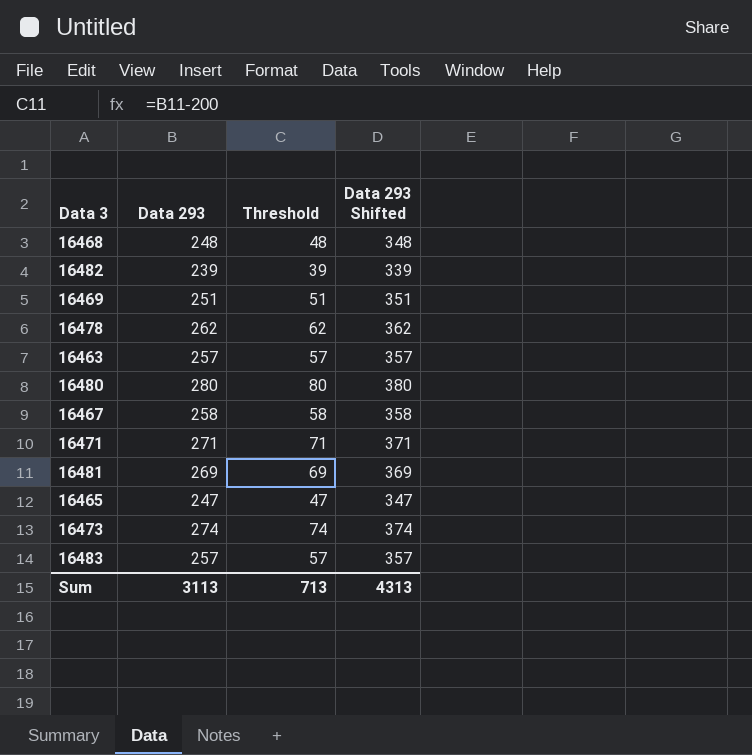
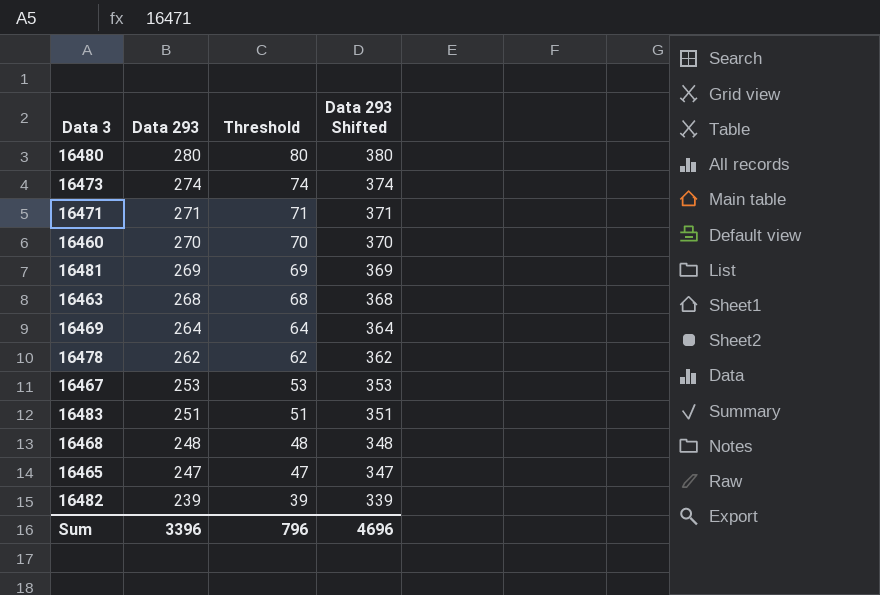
row order: none -> Data 293 descending
row 16460: none -> 270 | 70 | 370
16463 | Data 293: 257 -> 268
16463 | Threshold: 57 -> 68
16463 | Data 293 Shifted: 357 -> 368
16469 | Data 293: 251 -> 264
16469 | Threshold: 51 -> 64
16469 | Data 293 Shifted: 351 -> 364
16467 | Data 293: 258 -> 253
16467 | Threshold: 58 -> 53
16467 | Data 293 Shifted: 358 -> 353
16483 | Data 293: 257 -> 251
16483 | Threshold: 57 -> 51
16483 | Data 293 Shifted: 357 -> 351
Sum | Data 293: 3113 -> 3396
Sum | Threshold: 713 -> 796
Sum | Data 293 Shifted: 4313 -> 4696

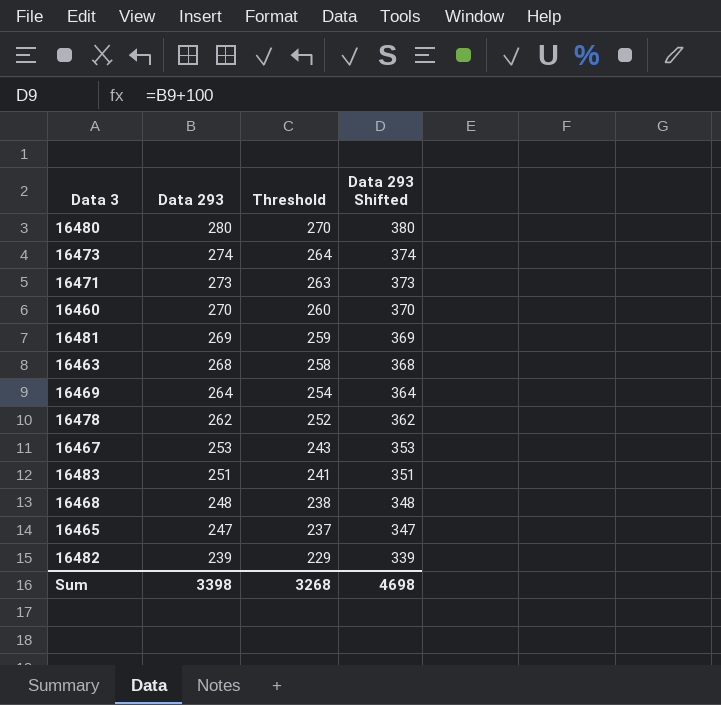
column Threshold | formula: [Data 293] - 200 -> [Data 293] - 10
16471 | Data 293: 271 -> 273
16471 | Data 293 Shifted: 371 -> 373
Sum | Data 293: 3396 -> 3398
Sum | Threshold: 796 -> 3268
Sum | Data 293 Shifted: 4696 -> 4698

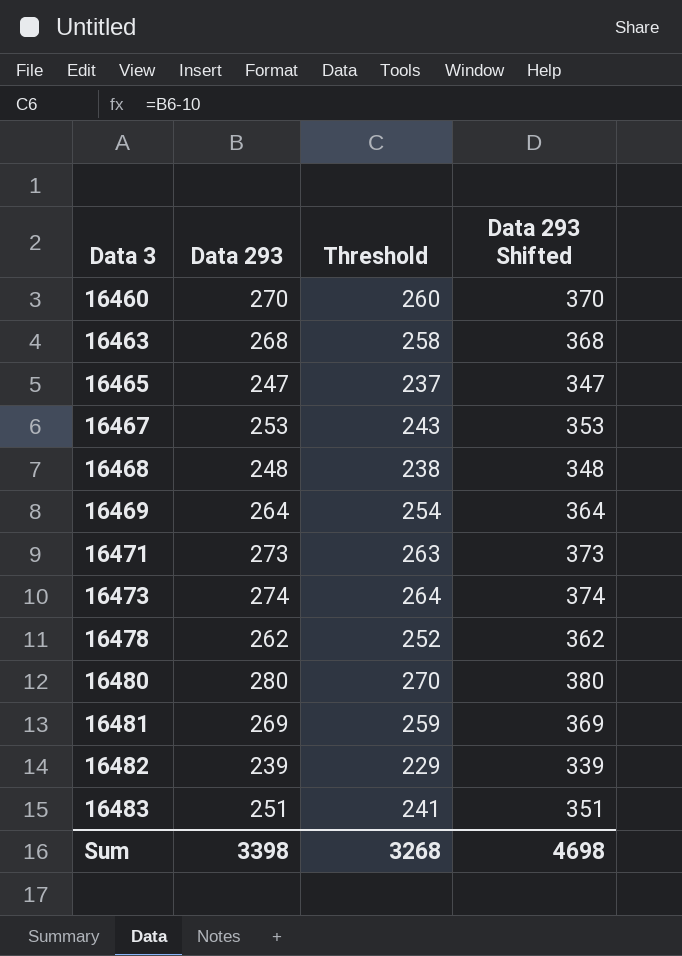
row order: Data 293 descending -> Data 3 ascending

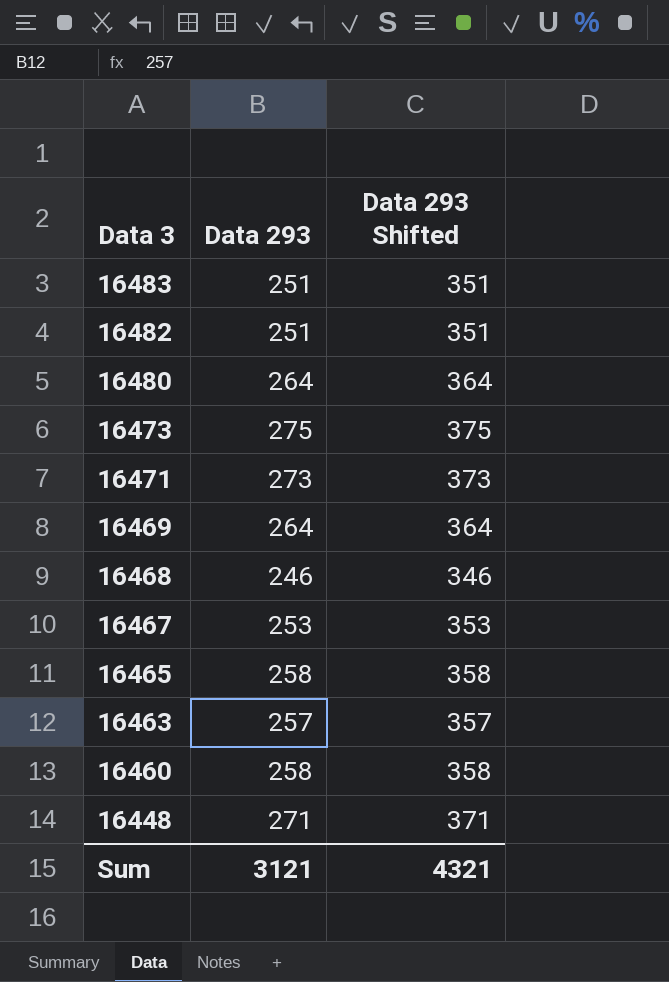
row order: Data 3 ascending -> Data 3 descending
column Threshold | formula: [Data 293] - 10 -> none
row 16478: 262 | 252 | 362 -> none
row 16481: 269 | 259 | 369 -> none
16482 | Data 293: 239 -> 251
16482 | Data 293 Shifted: 339 -> 351
16480 | Data 293: 280 -> 264
16480 | Data 293 Shifted: 380 -> 364
16473 | Data 293: 274 -> 275
16473 | Data 293 Shifted: 374 -> 375
16468 | Data 293: 248 -> 246
16468 | Data 293 Shifted: 348 -> 346
16465 | Data 293: 247 -> 258
16465 | Data 293 Shifted: 347 -> 358
16463 | Data 293: 268 -> 257
16463 | Data 293 Shifted: 368 -> 357
16460 | Data 293: 270 -> 258
16460 | Data 293 Shifted: 370 -> 358
row 16448: none -> 271 | 371
Sum | Data 293: 3398 -> 3121
Sum | Data 293 Shifted: 4698 -> 4321

